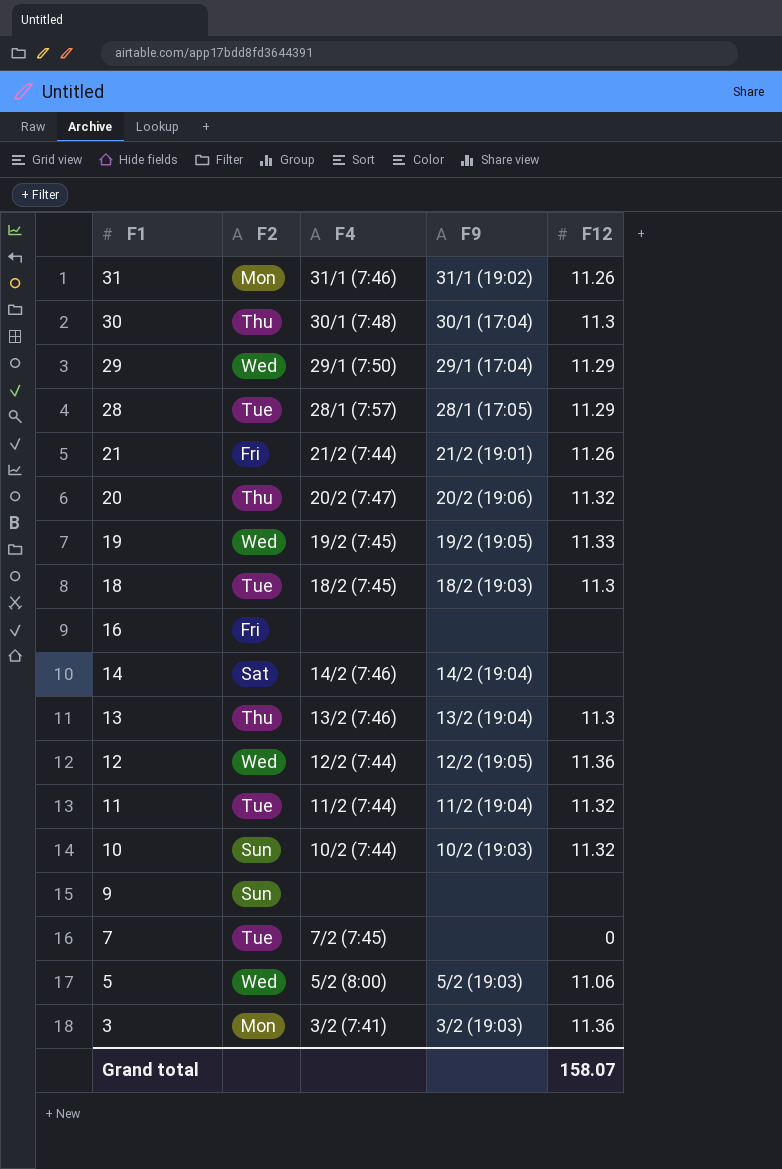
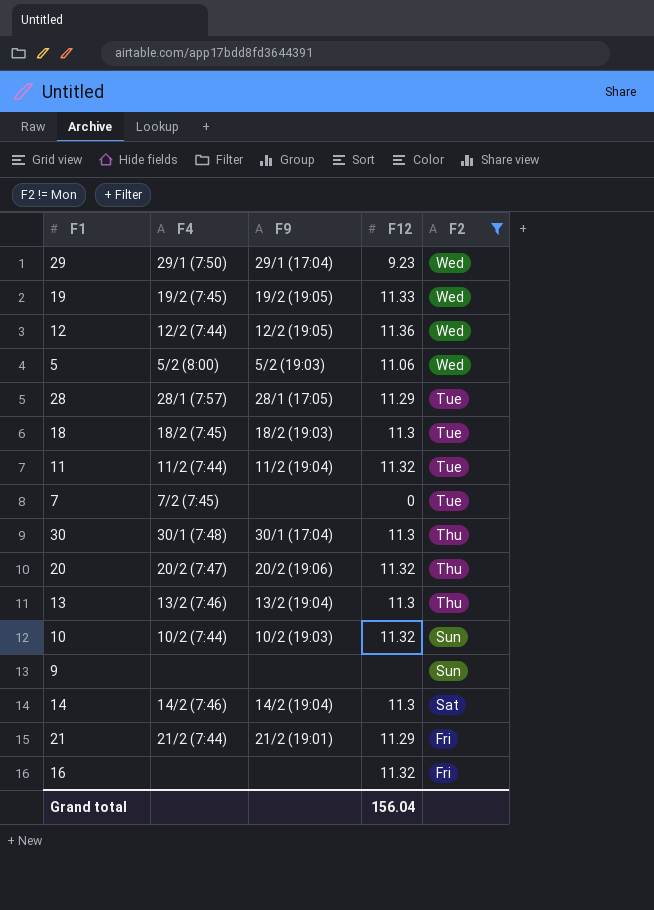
filter: none -> F2 != Mon
row order: F1 descending -> F2 descending
column F2 | position: 2 -> 5
29 | F12: 11.29 -> 9.23
14 | F12: none -> 11.3
21 | F12: 11.26 -> 11.29
16 | F12: none -> 11.32
Grand total | F12: 158.07 -> 156.04

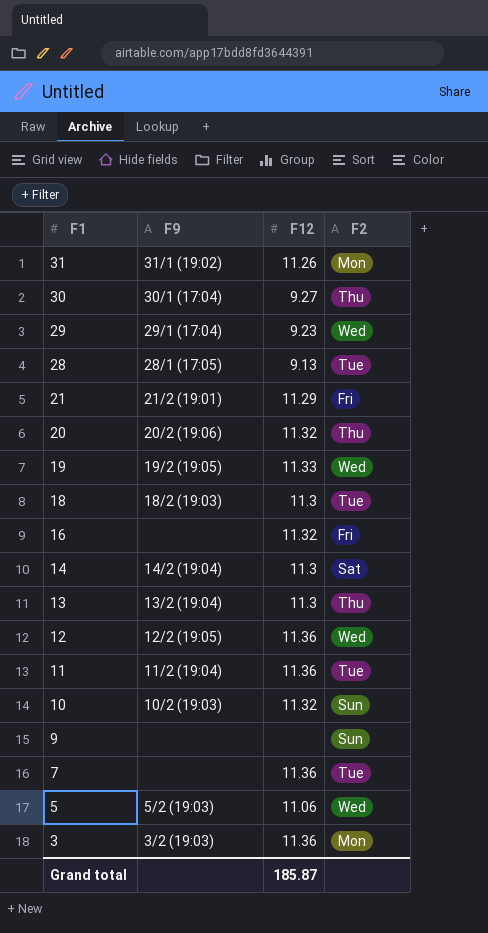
filter: F2 != Mon -> none
row order: F2 descending -> F1 descending
column F4 | position: 2 -> none
30 | F12: 11.3 -> 9.27
28 | F12: 11.29 -> 9.13
11 | F12: 11.32 -> 11.36
7 | F12: 0 -> 11.36
Grand total | F12: 156.04 -> 185.87

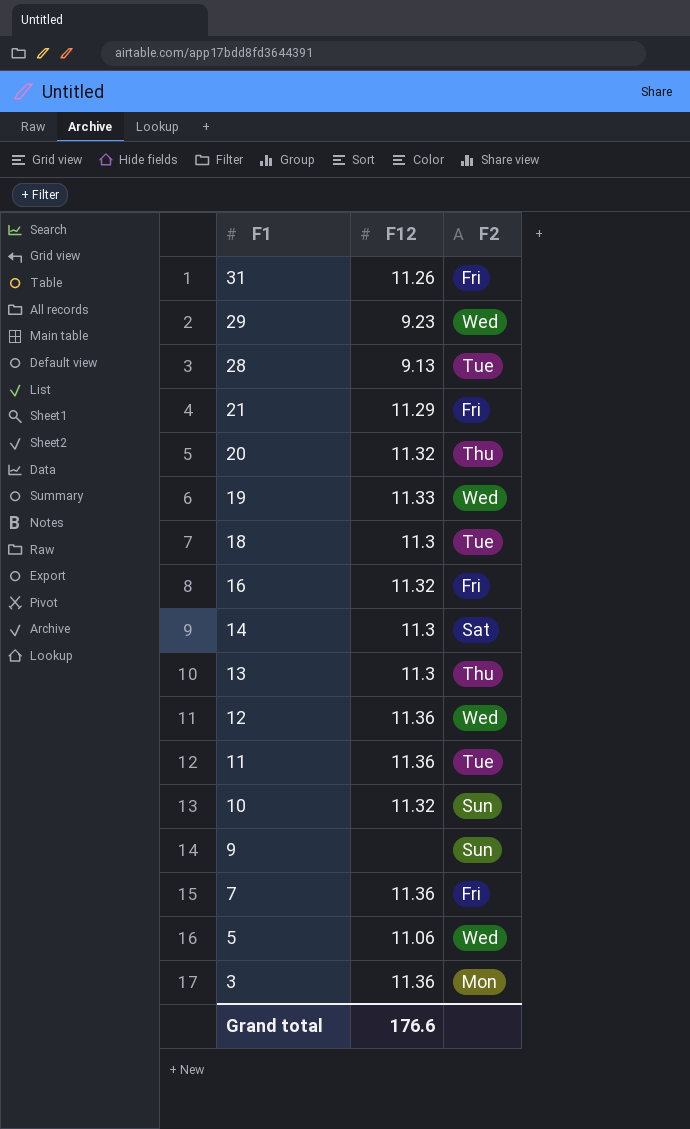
column F9 | position: 2 -> none
row 30: 30/1 (17:04) | 9.27 | Thu -> none
31 | F2: Mon -> Fri
7 | F2: Tue -> Fri
Grand total | F12: 185.87 -> 176.6

